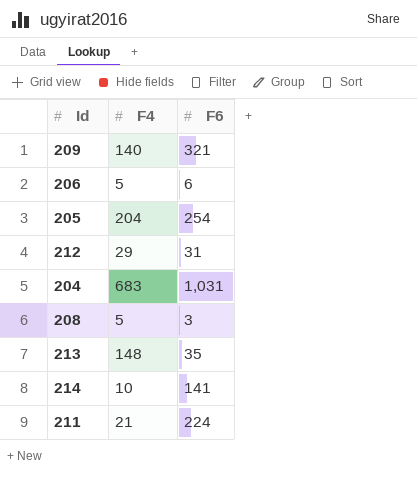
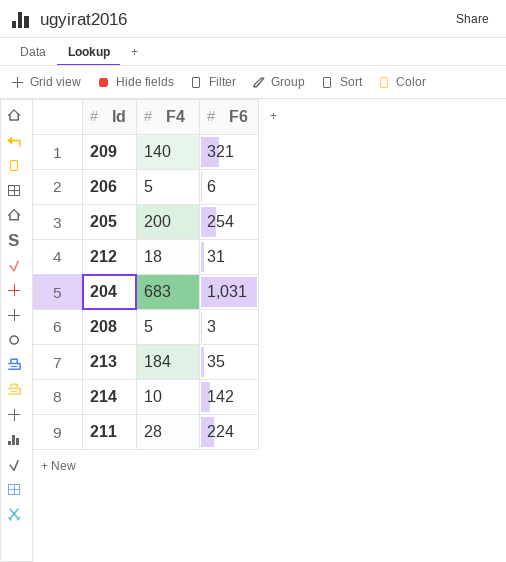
205 | F4: 204 -> 200
212 | F4: 29 -> 18
213 | F4: 148 -> 184
214 | F6: 141 -> 142
211 | F4: 21 -> 28

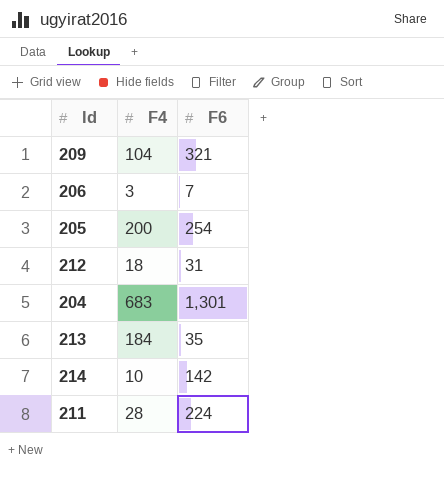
row 208: 5 | 3 -> none
209 | F4: 140 -> 104
206 | F4: 5 -> 3
206 | F6: 6 -> 7
204 | F6: 1,031 -> 1,301

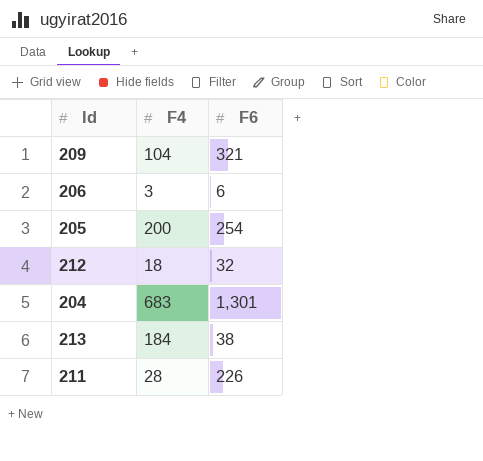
row 214: 10 | 142 -> none
206 | F6: 7 -> 6
212 | F6: 31 -> 32
213 | F6: 35 -> 38
211 | F6: 224 -> 226

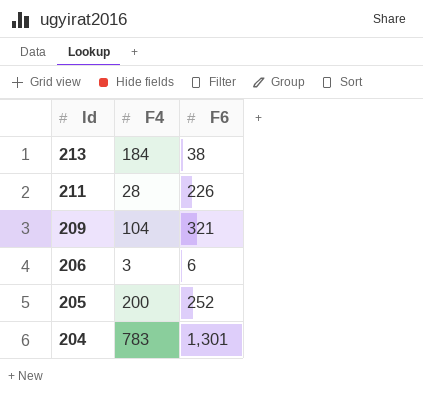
row order: none -> Id descending
row 212: 18 | 32 -> none
205 | F6: 254 -> 252
204 | F4: 683 -> 783

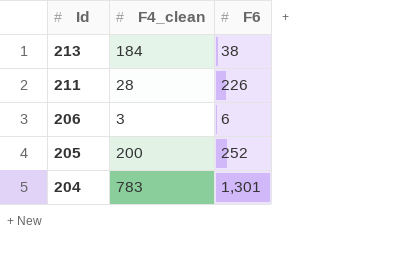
column name: F4 -> F4_clean
row 209: 104 | 321 -> none

